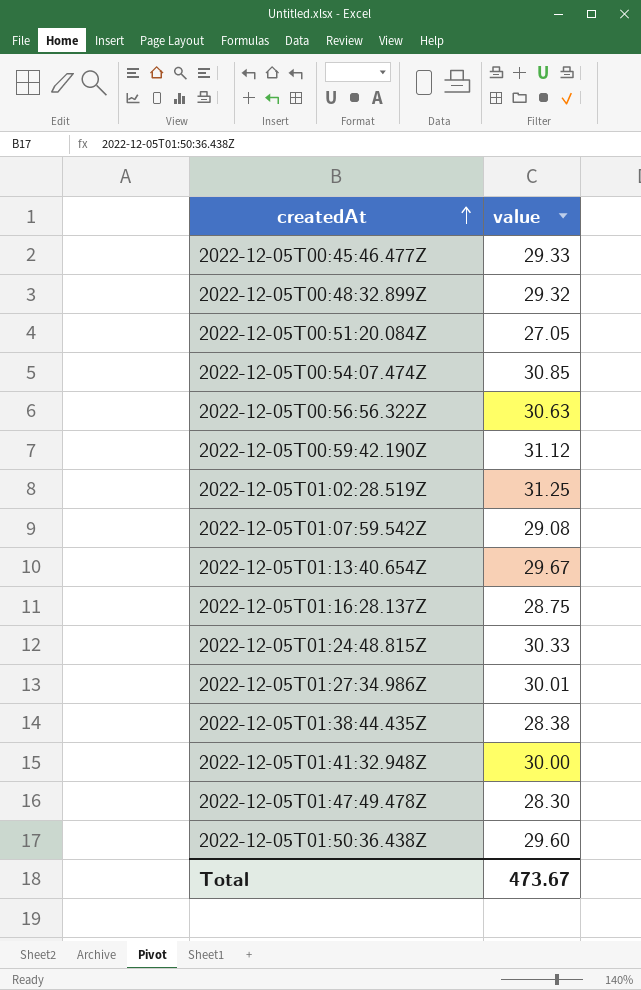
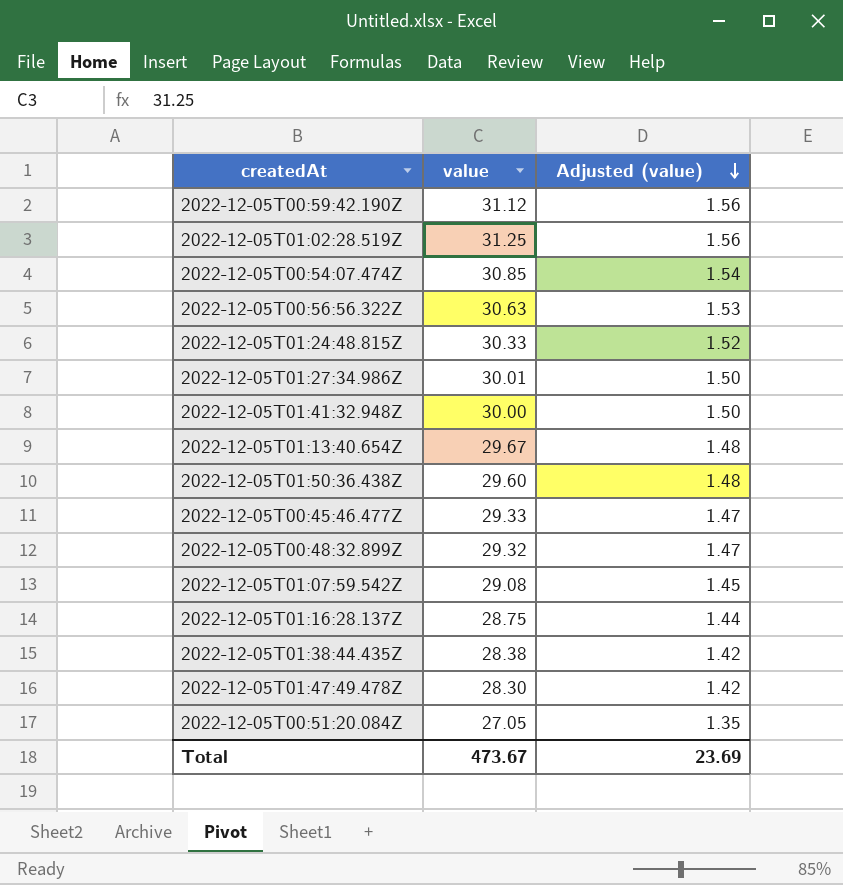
row order: createdAt ascending -> Adjusted (value) descending
column Adjusted (value) | formula: none -> [value] * 0.05

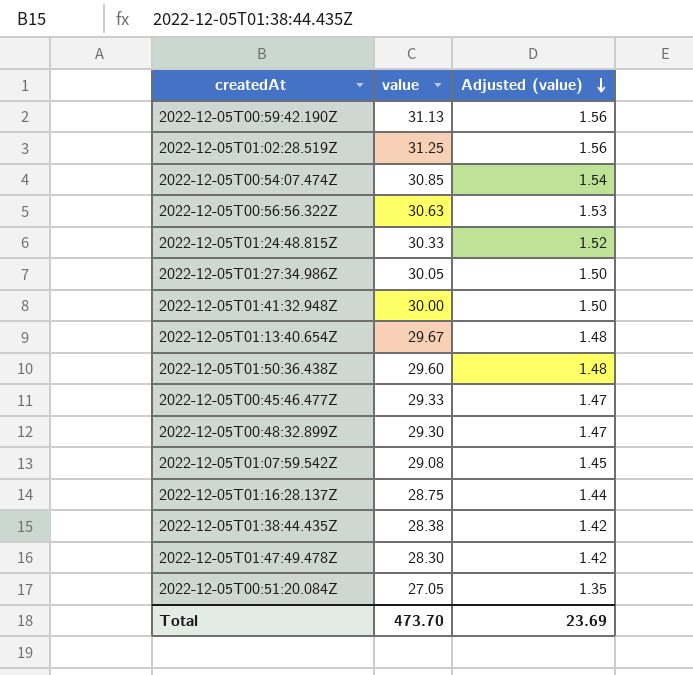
2022-12-05T00:59:42.190Z | value: 31.12 -> 31.13
2022-12-05T01:27:34.986Z | value: 30.01 -> 30.05
2022-12-05T00:48:32.899Z | value: 29.32 -> 29.30
Total | value: 473.67 -> 473.70

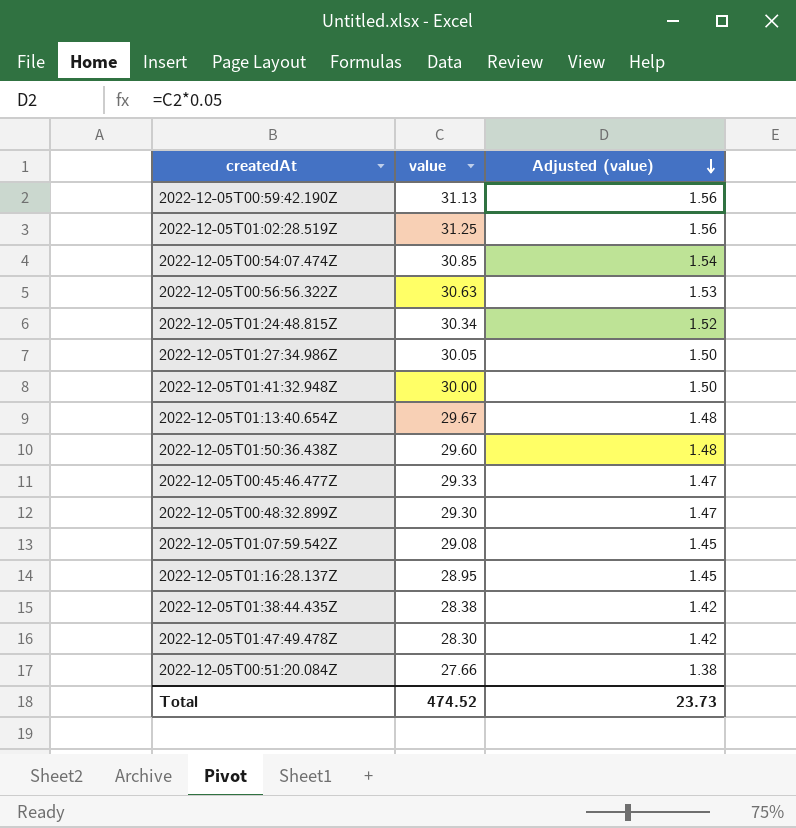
2022-12-05T01:24:48.815Z | value: 30.33 -> 30.34
2022-12-05T01:16:28.137Z | value: 28.75 -> 28.95
2022-12-05T01:16:28.137Z | Adjusted (value): 1.44 -> 1.45
2022-12-05T00:51:20.084Z | value: 27.05 -> 27.66
2022-12-05T00:51:20.084Z | Adjusted (value): 1.35 -> 1.38
Total | value: 473.70 -> 474.52
Total | Adjusted (value): 23.69 -> 23.73

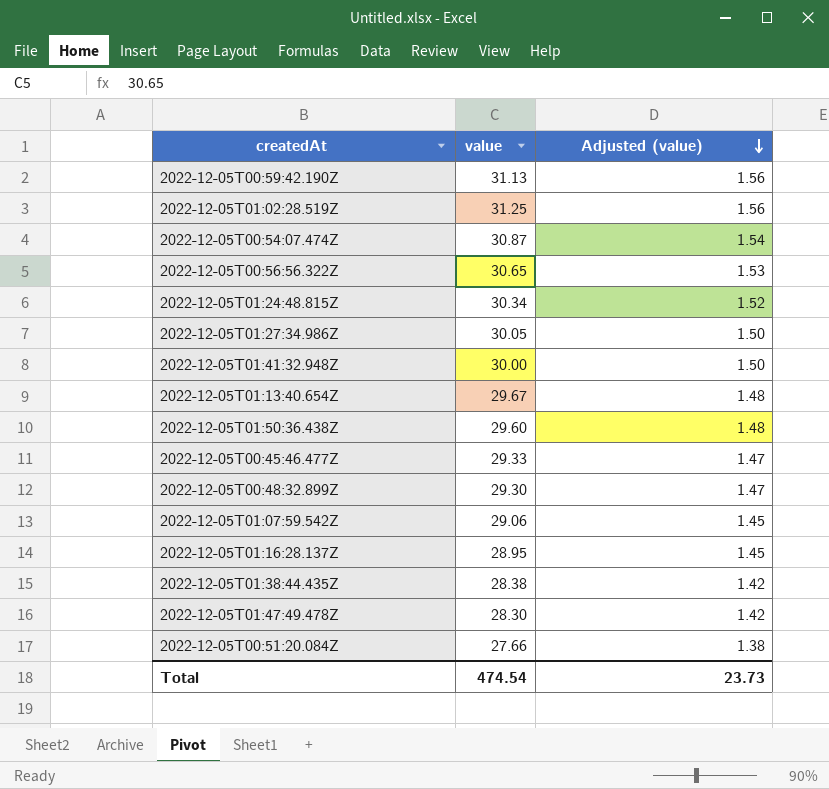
2022-12-05T00:54:07.474Z | value: 30.85 -> 30.87
2022-12-05T00:56:56.322Z | value: 30.63 -> 30.65
2022-12-05T01:07:59.542Z | value: 29.08 -> 29.06
Total | value: 474.52 -> 474.54

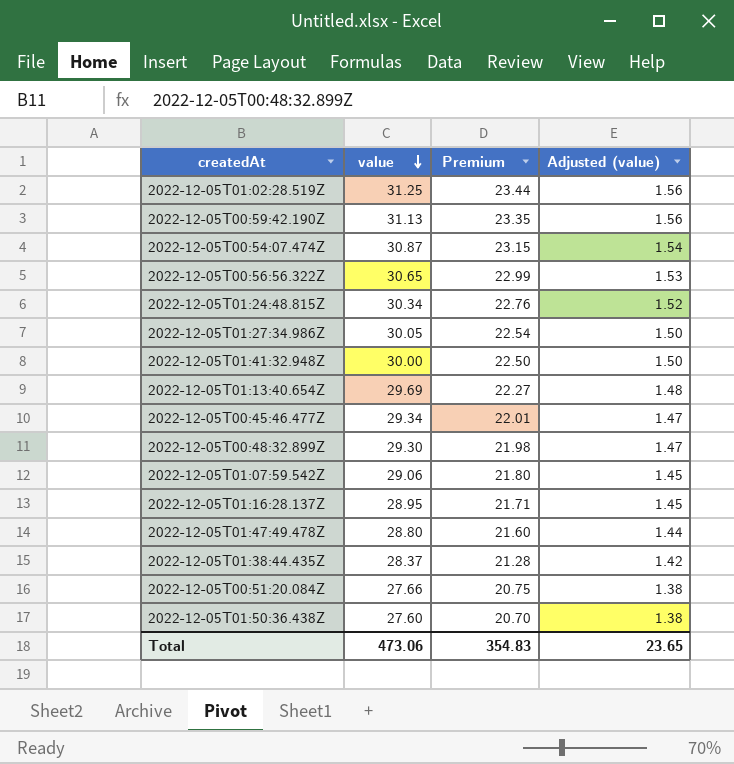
row order: Adjusted (value) descending -> value descending
column Premium | formula: none -> [value] * 0.75
2022-12-05T01:13:40.654Z | value: 29.67 -> 29.69
2022-12-05T00:45:46.477Z | value: 29.33 -> 29.34
2022-12-05T01:47:49.478Z | value: 28.30 -> 28.80
2022-12-05T01:47:49.478Z | Adjusted (value): 1.42 -> 1.44
2022-12-05T01:38:44.435Z | value: 28.38 -> 28.37
2022-12-05T01:50:36.438Z | value: 29.60 -> 27.60
2022-12-05T01:50:36.438Z | Adjusted (value): 1.48 -> 1.38
Total | value: 474.54 -> 473.06
Total | Adjusted (value): 23.73 -> 23.65

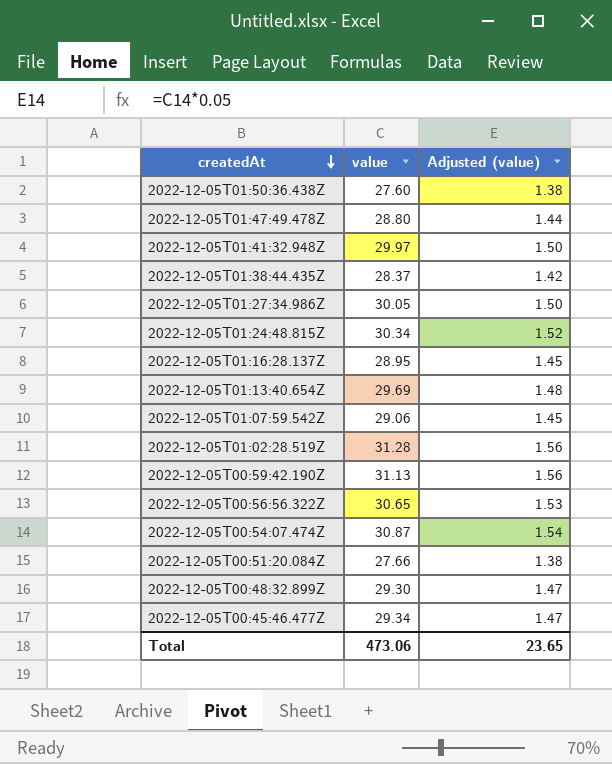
row order: value descending -> createdAt descending
column Premium | formula: [value] * 0.75 -> none
2022-12-05T01:41:32.948Z | value: 30.00 -> 29.97
2022-12-05T01:02:28.519Z | value: 31.25 -> 31.28

